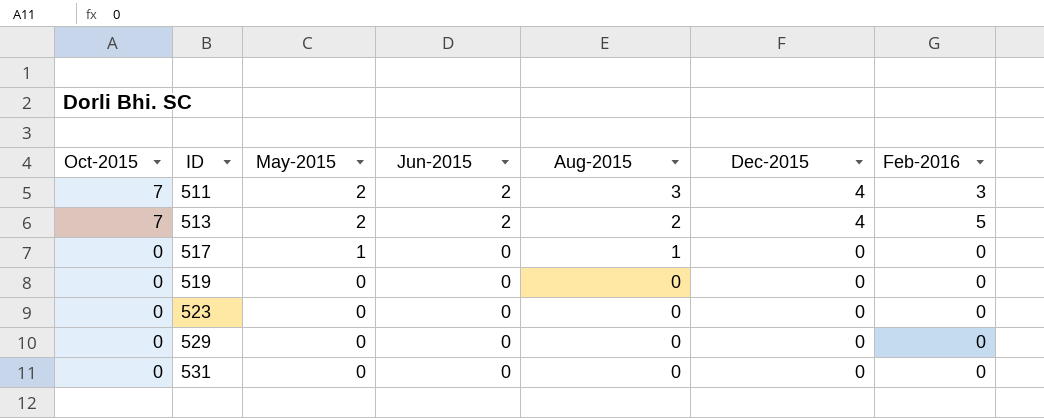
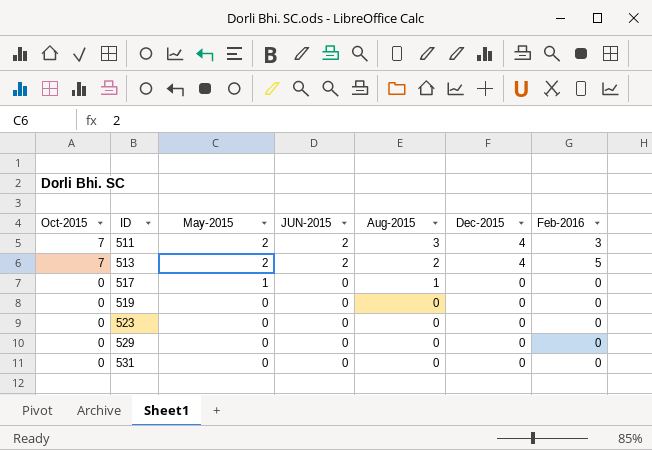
column name: Jun-2015 -> JUN-2015

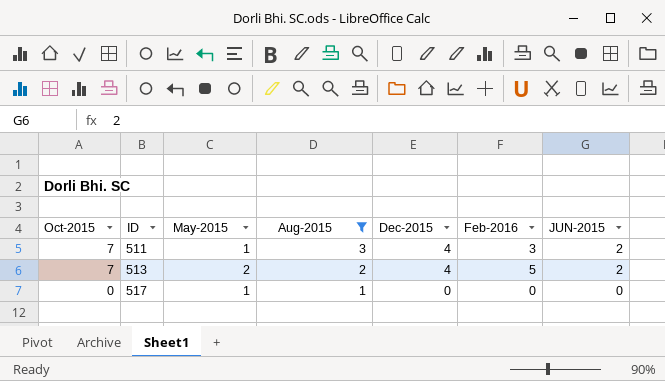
filter: none -> Aug-2015 != 0
column JUN-2015 | position: 4 -> 7
511 | May-2015: 2 -> 1

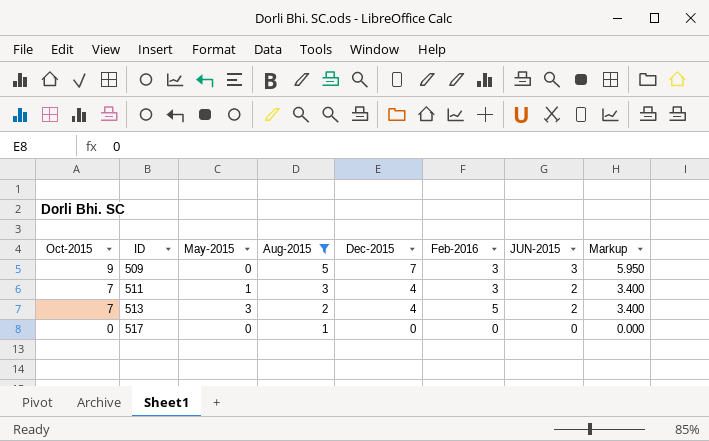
column Markup | formula: none -> [Dec-2015] * 0.85
row 509: none -> 9 | 0 | 5 | 7 | 3 | 3 | 5.950
513 | May-2015: 2 -> 3
517 | May-2015: 1 -> 0

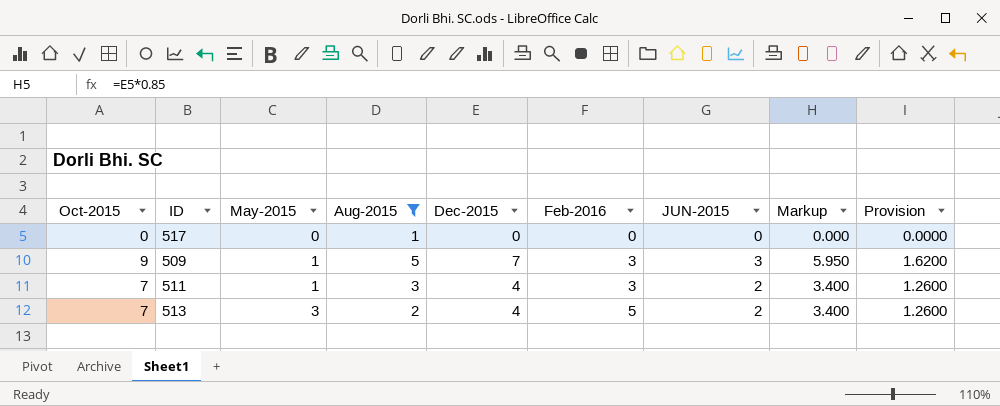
row order: Oct-2015 descending -> May-2015 ascending
column Provision | formula: none -> [Oct-2015] * 0.18
509 | May-2015: 0 -> 1

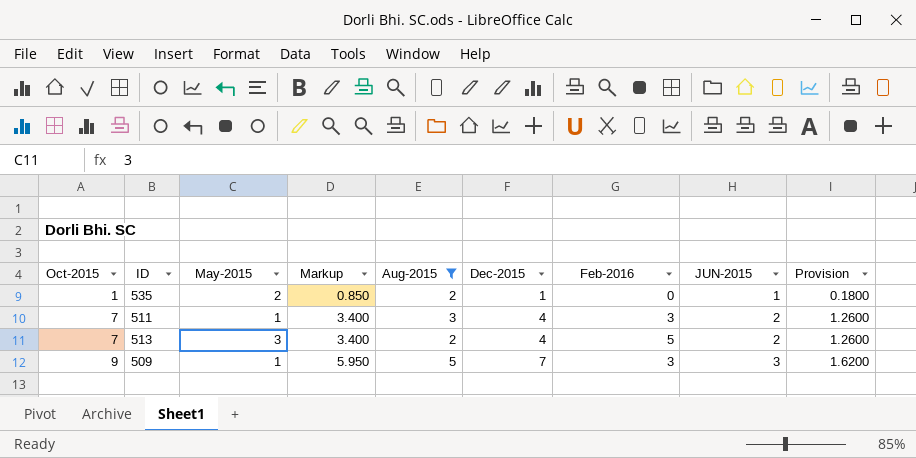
row order: May-2015 ascending -> Oct-2015 ascending
column Markup | position: 8 -> 4
row 517: 0 | 0 | 1 | 0 | 0 | 0 | 0.000 | 0.0000 -> none
row 535: none -> 1 | 2 | 0.850 | 2 | 1 | 0 | 1 | 0.1800

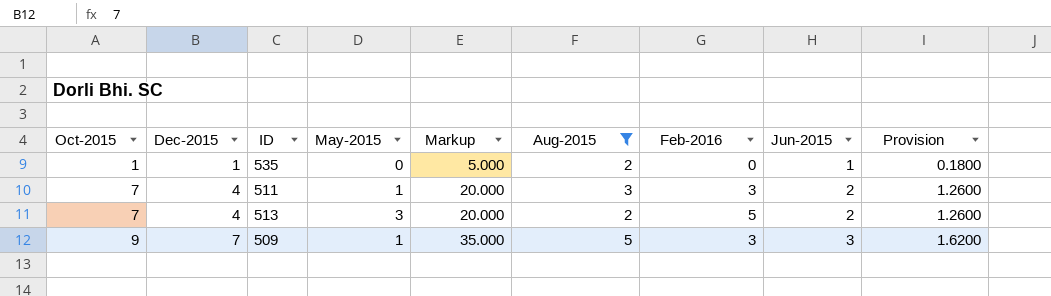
column Dec-2015 | position: 6 -> 2
column Markup | formula: [Dec-2015] * 0.85 -> [Dec-2015] * 5
column name: JUN-2015 -> Jun-2015
535 | May-2015: 2 -> 0

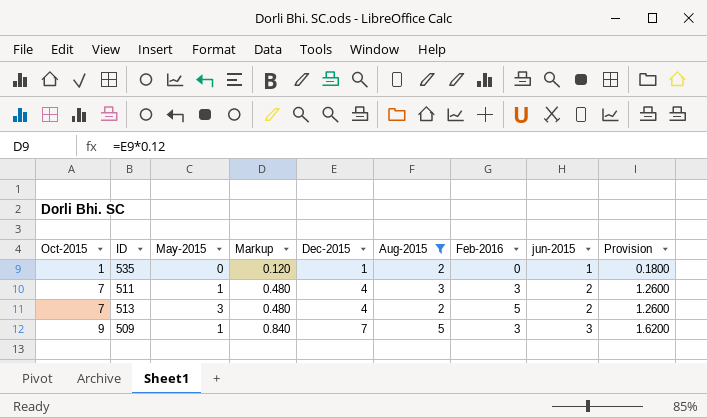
column Markup | formula: [Dec-2015] * 5 -> [Dec-2015] * 0.12
column Dec-2015 | position: 2 -> 5
column name: Jun-2015 -> jun-2015

